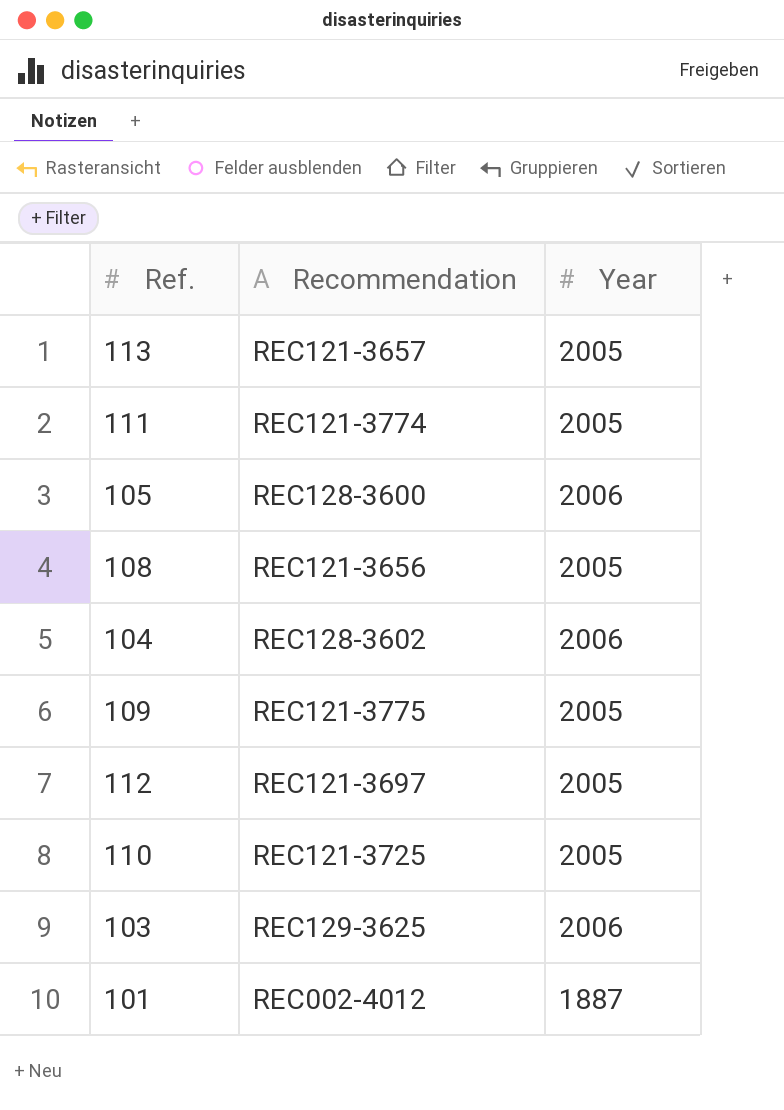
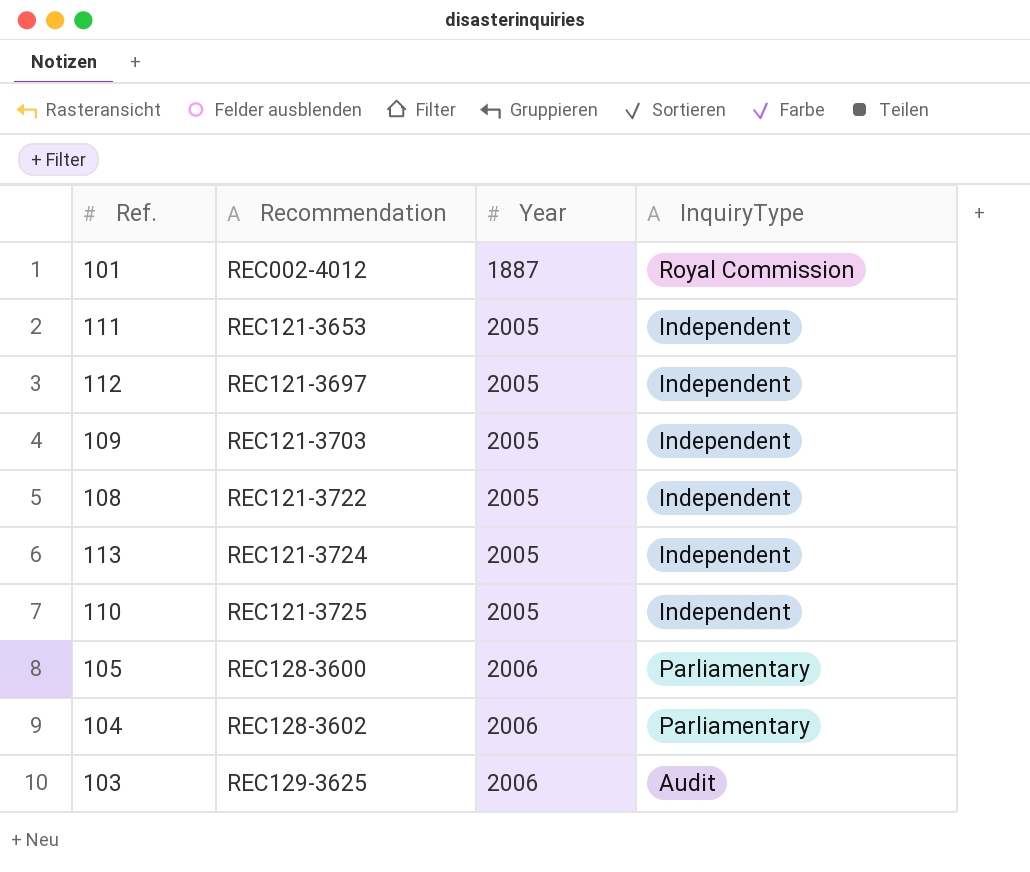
row order: none -> Recommendation ascending
column InquiryType | position: none -> 4
111 | Recommendation: REC121-3774 -> REC121-3653
109 | Recommendation: REC121-3775 -> REC121-3703
108 | Recommendation: REC121-3656 -> REC121-3722
113 | Recommendation: REC121-3657 -> REC121-3724

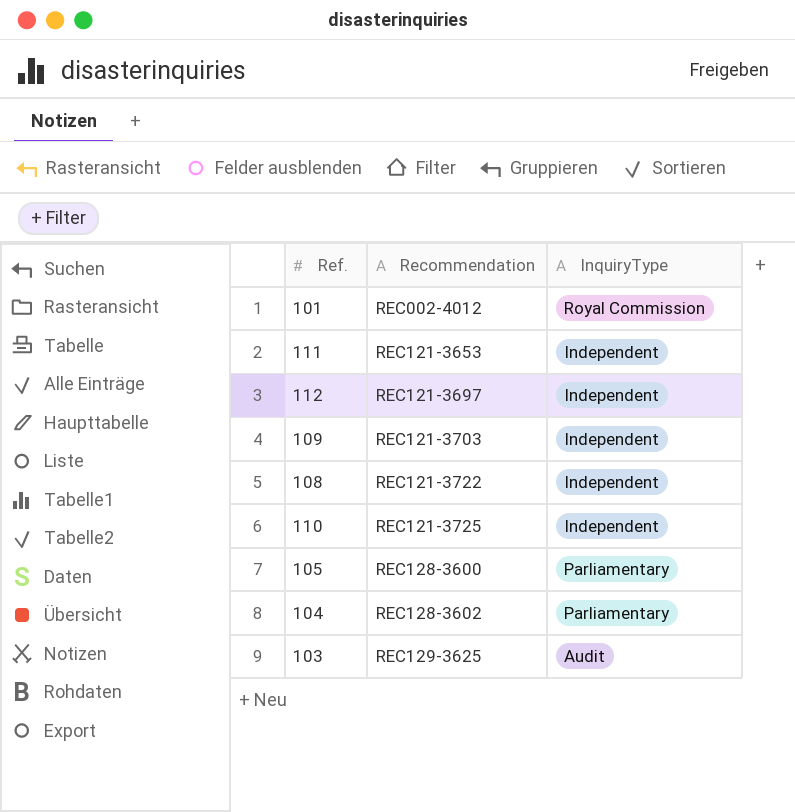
column Year | position: 3 -> none
row 113: REC121-3724 | 2005 | Independent -> none

